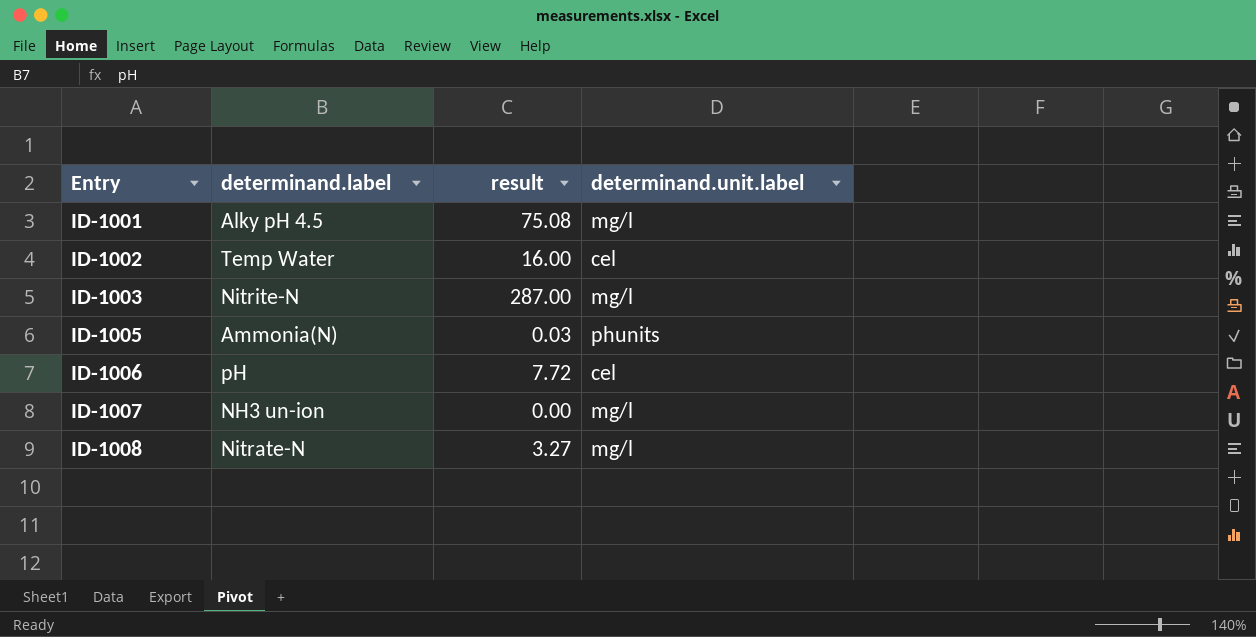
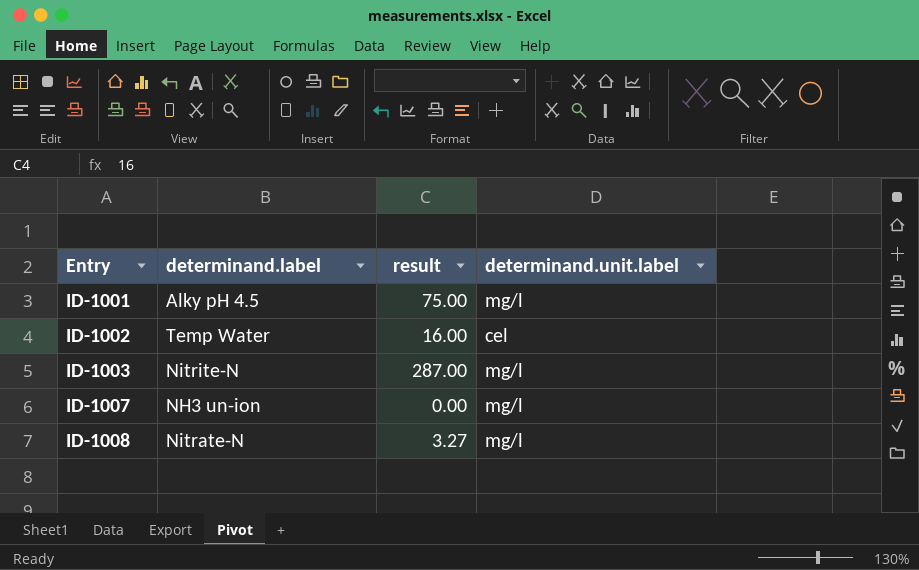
row ID-1005: Ammonia(N) | 0.03 | phunits -> none
row ID-1006: pH | 7.72 | cel -> none
ID-1001 | result: 75.08 -> 75.00

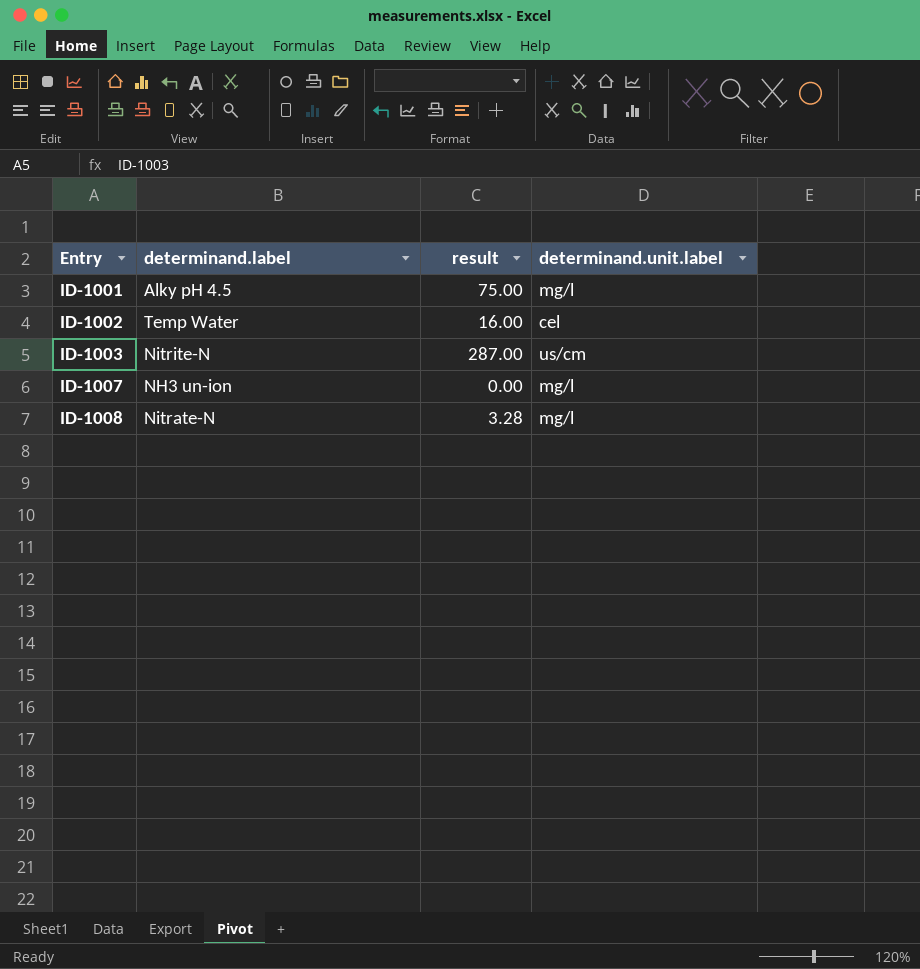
ID-1003 | determinand.unit.label: mg/l -> us/cm
ID-1008 | result: 3.27 -> 3.28

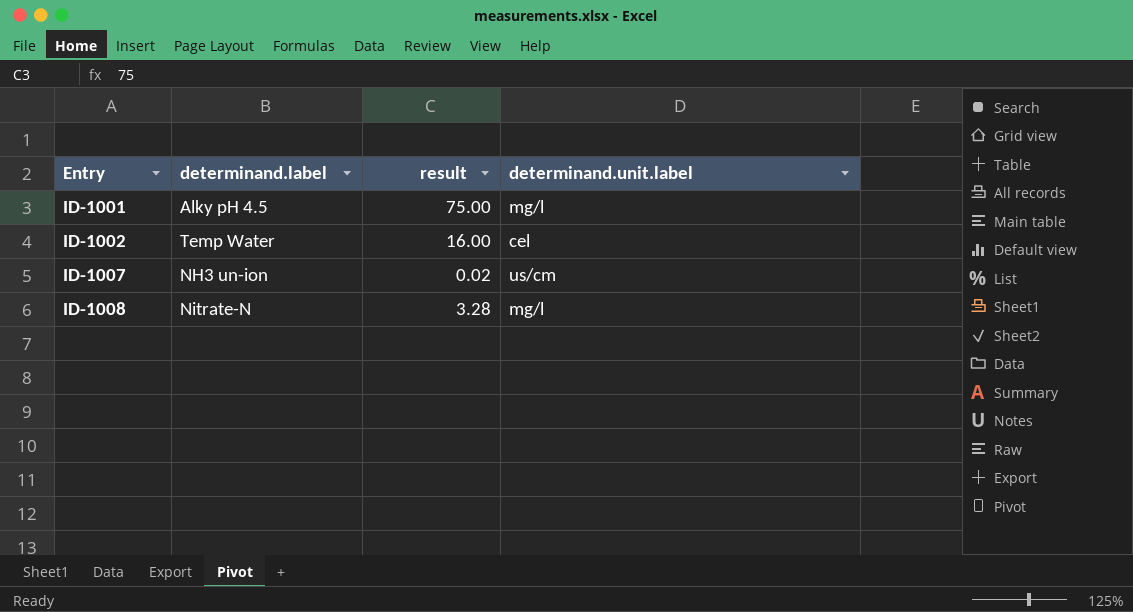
row ID-1003: Nitrite-N | 287.00 | us/cm -> none
ID-1007 | result: 0.00 -> 0.02
ID-1007 | determinand.unit.label: mg/l -> us/cm

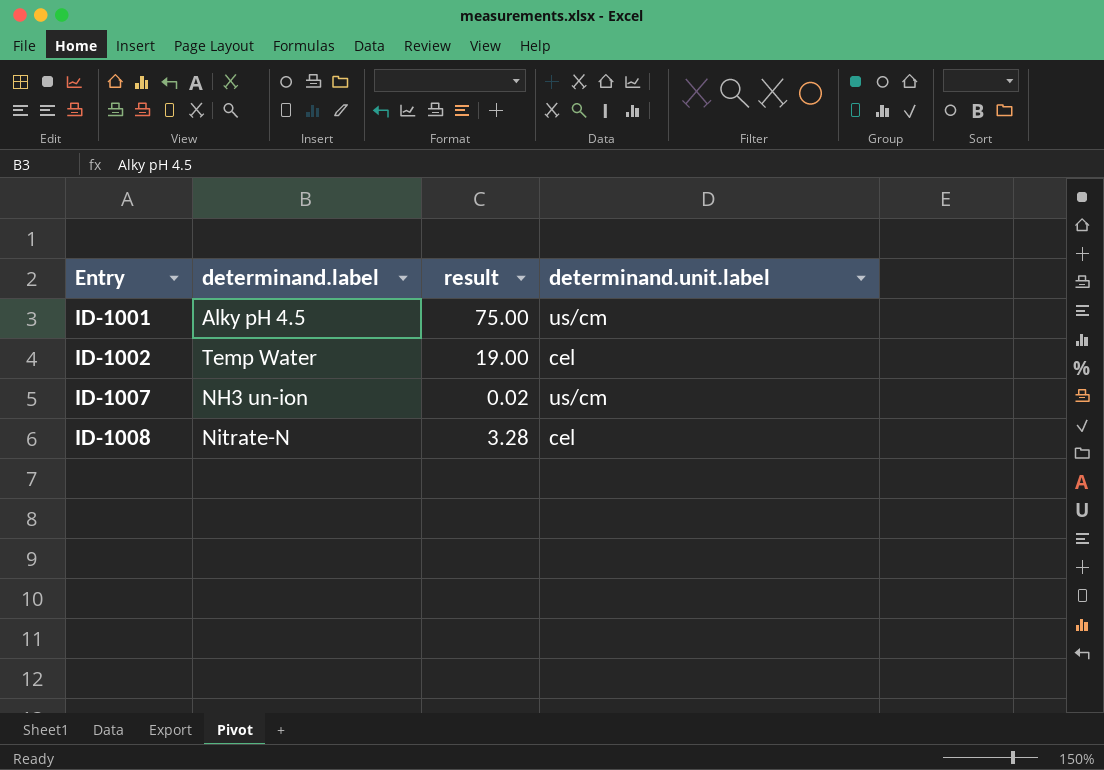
ID-1001 | determinand.unit.label: mg/l -> us/cm
ID-1002 | result: 16.00 -> 19.00
ID-1008 | determinand.unit.label: mg/l -> cel

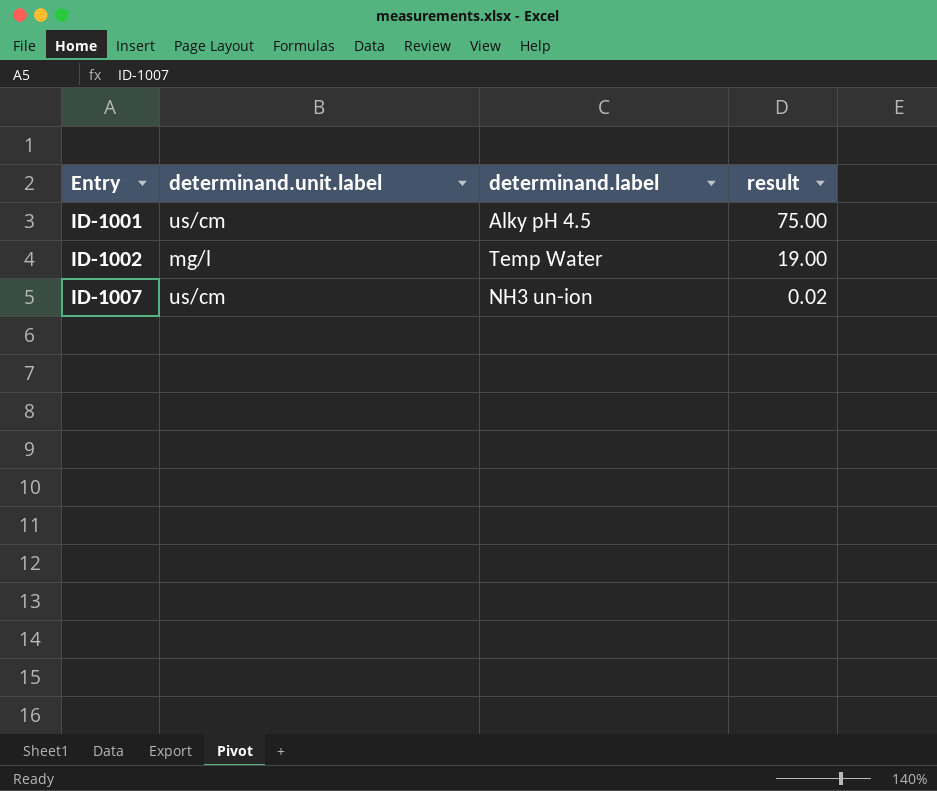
column determinand.unit.label | position: 4 -> 2
row ID-1008: Nitrate-N | 3.28 | cel -> none
ID-1002 | determinand.unit.label: cel -> mg/l

